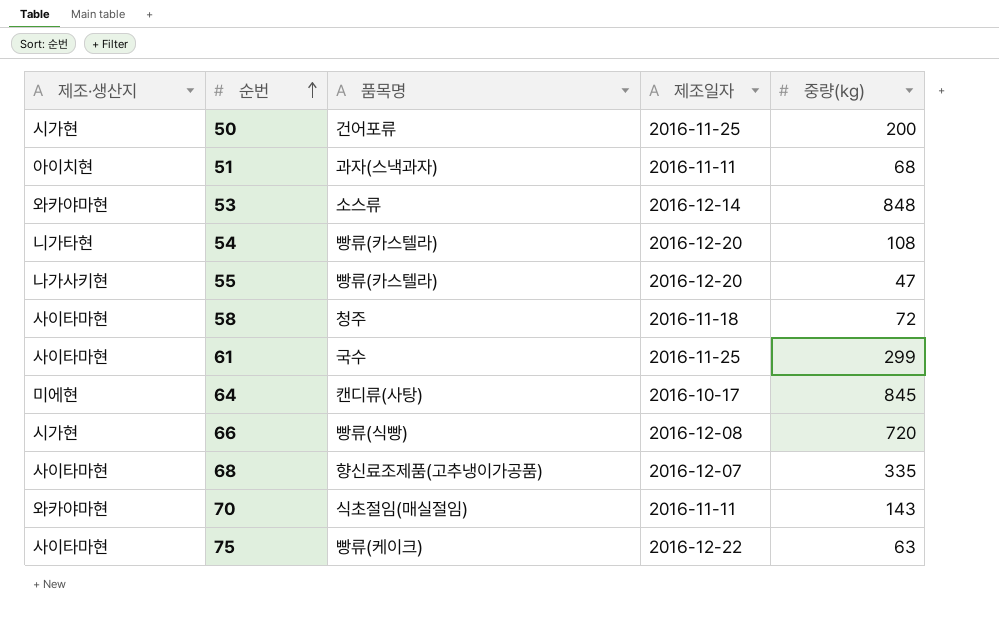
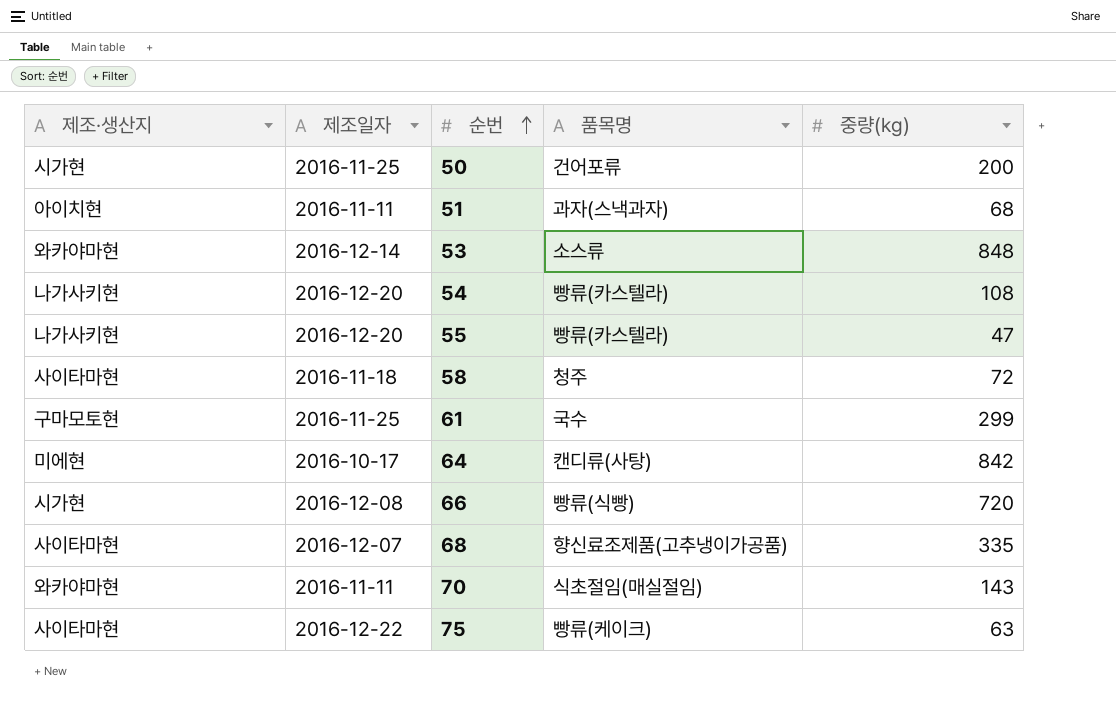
column 제조일자 | position: 4 -> 2
54 | 제조·생산지: 니가타현 -> 나가사키현
61 | 제조·생산지: 사이타마현 -> 구마모토현
64 | 중량(kg): 845 -> 842

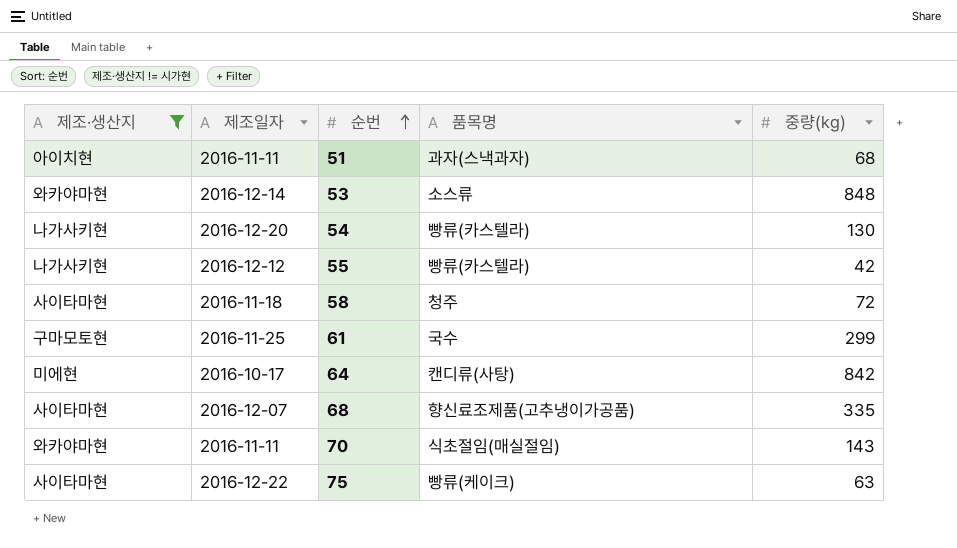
filter: none -> 제조·생산지 != 시가현
54 | 중량(kg): 108 -> 130
55 | 제조일자: 2016-12-20 -> 2016-12-12
55 | 중량(kg): 47 -> 42

